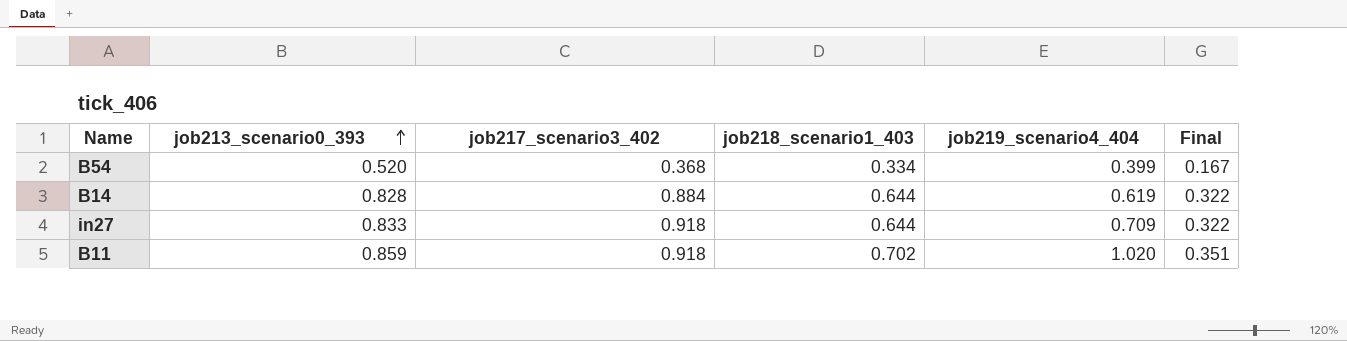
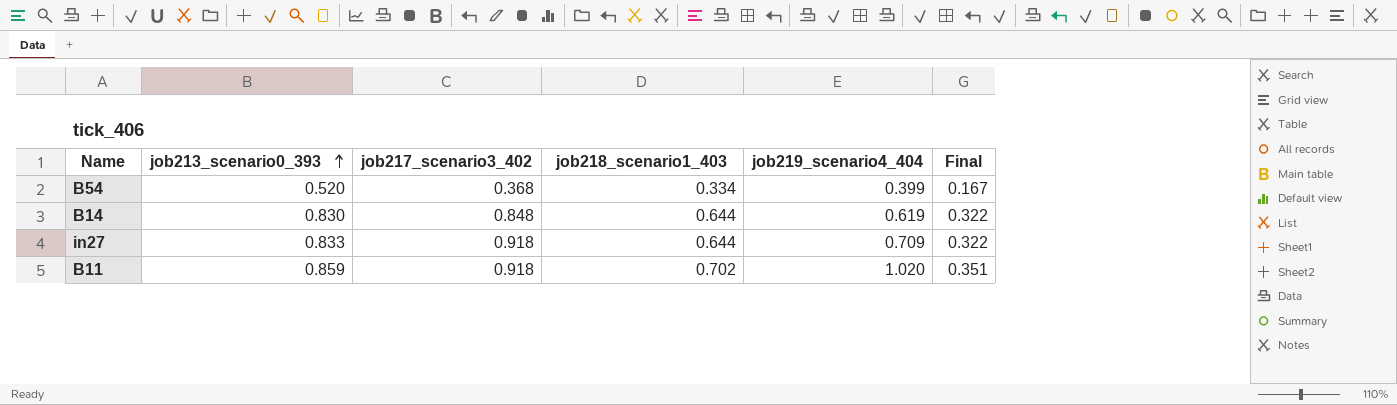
B14 | job213_scenario0_393: 0.828 -> 0.830
B14 | job217_scenario3_402: 0.884 -> 0.848

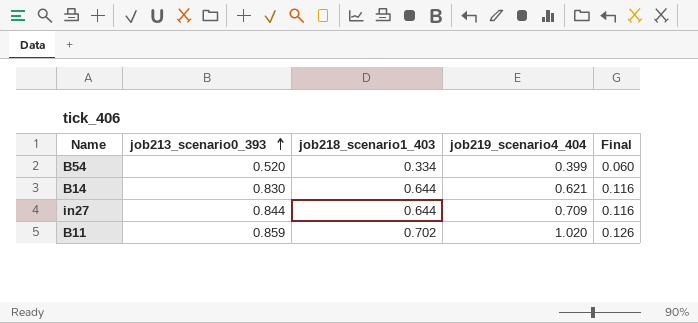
column job217_scenario3_402 | position: 3 -> none
column Final | formula: [job218_scenario1_403] * 0.5 -> [job218_scenario1_403] * 0.18
B14 | job219_scenario4_404: 0.619 -> 0.621
in27 | job213_scenario0_393: 0.833 -> 0.844

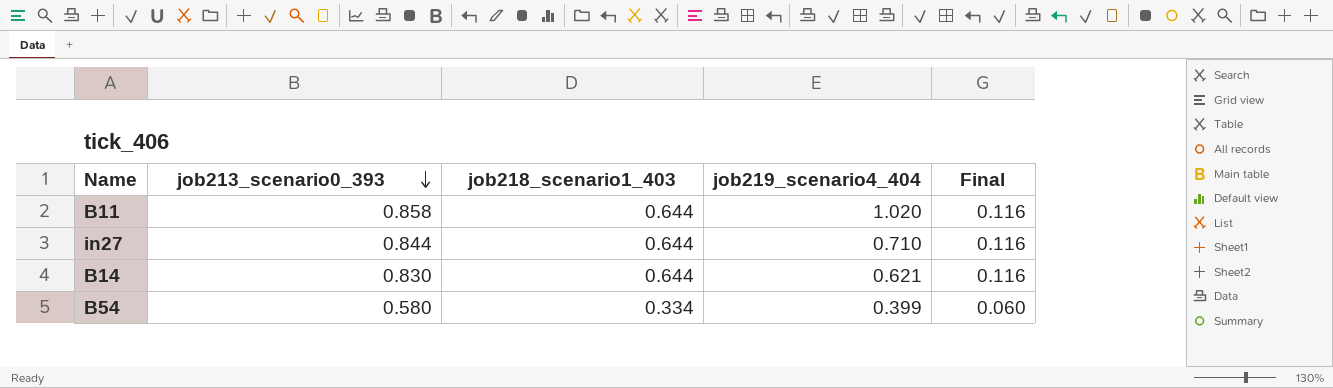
row order: job213_scenario0_393 ascending -> job213_scenario0_393 descending
B11 | job213_scenario0_393: 0.859 -> 0.858
B11 | job218_scenario1_403: 0.702 -> 0.644
B11 | Final: 0.126 -> 0.116
in27 | job219_scenario4_404: 0.709 -> 0.710
B54 | job213_scenario0_393: 0.520 -> 0.580

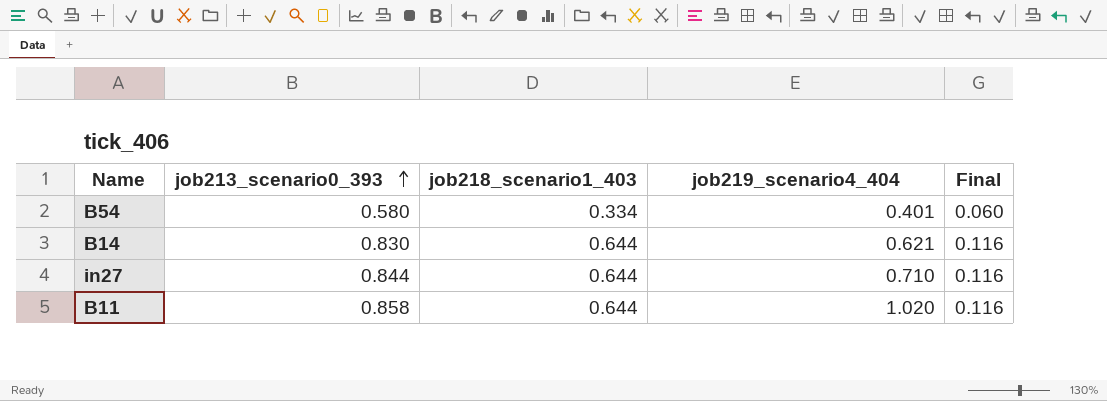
row order: job213_scenario0_393 descending -> job213_scenario0_393 ascending
B54 | job219_scenario4_404: 0.399 -> 0.401

